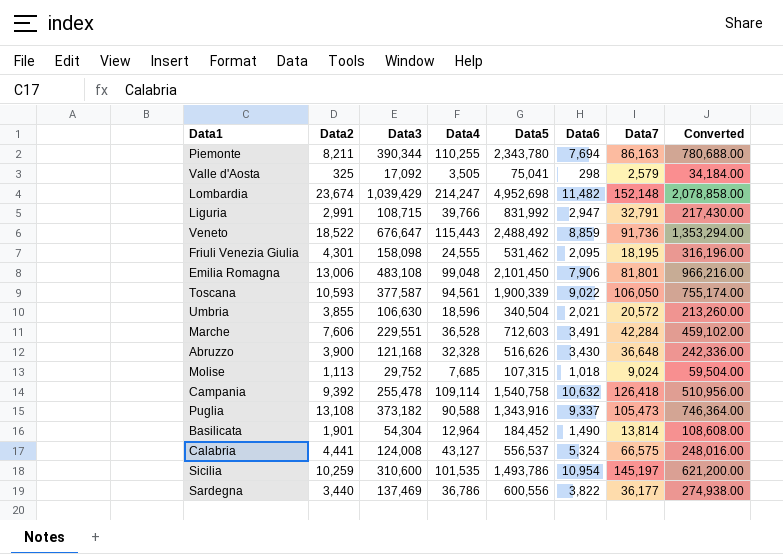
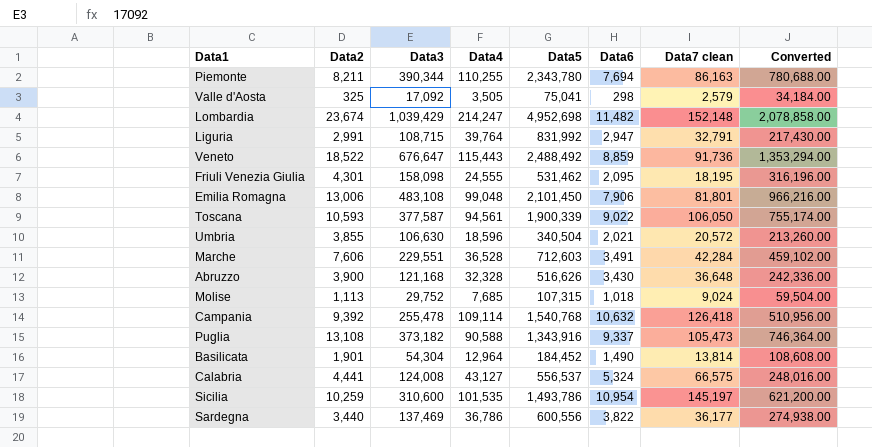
column name: Data7 -> Data7 clean
Liguria | Data4: 39,766 -> 39,764
Campania | Data5: 1,540,758 -> 1,540,768

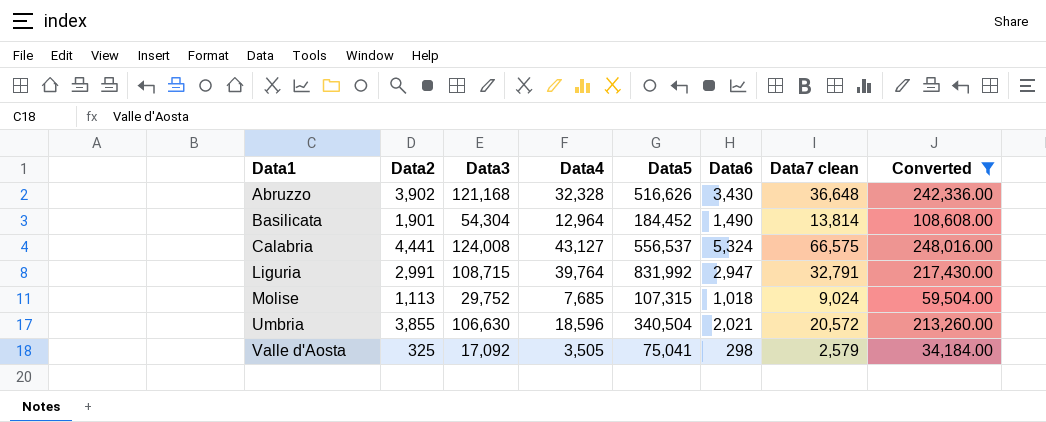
filter: none -> Converted <= 248,016.00
row order: none -> Data1 ascending
Abruzzo | Data2: 3,900 -> 3,902

